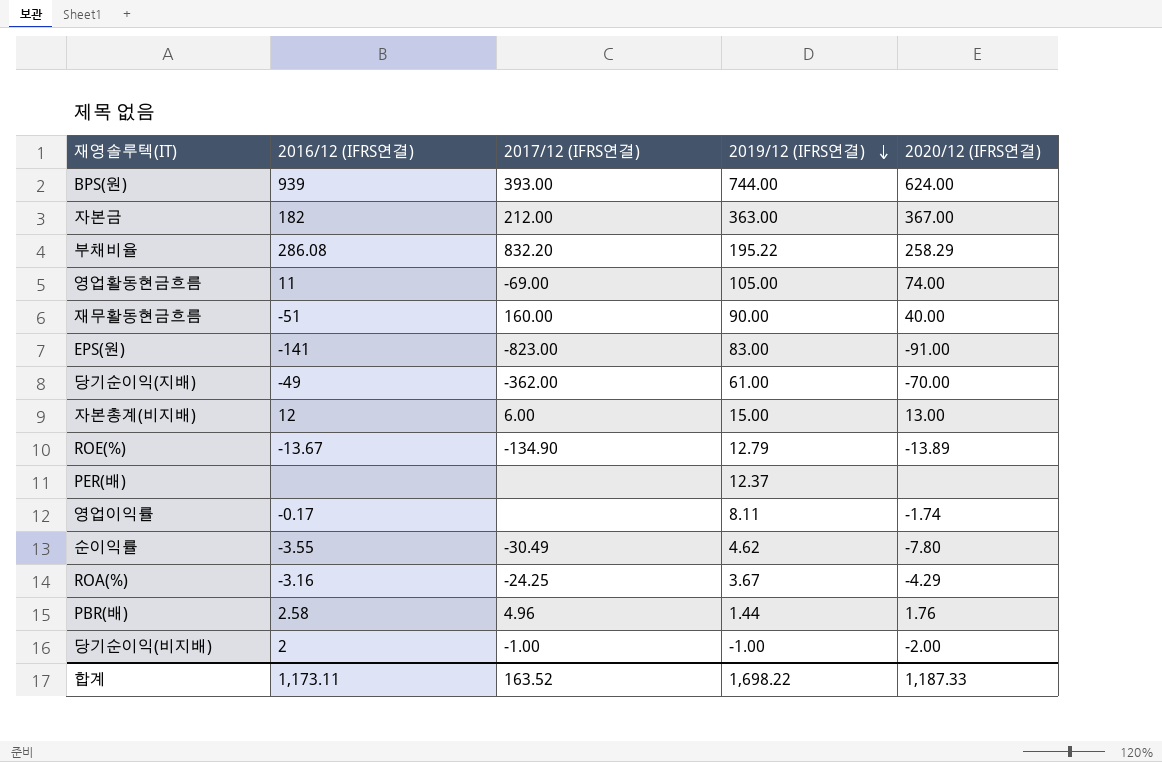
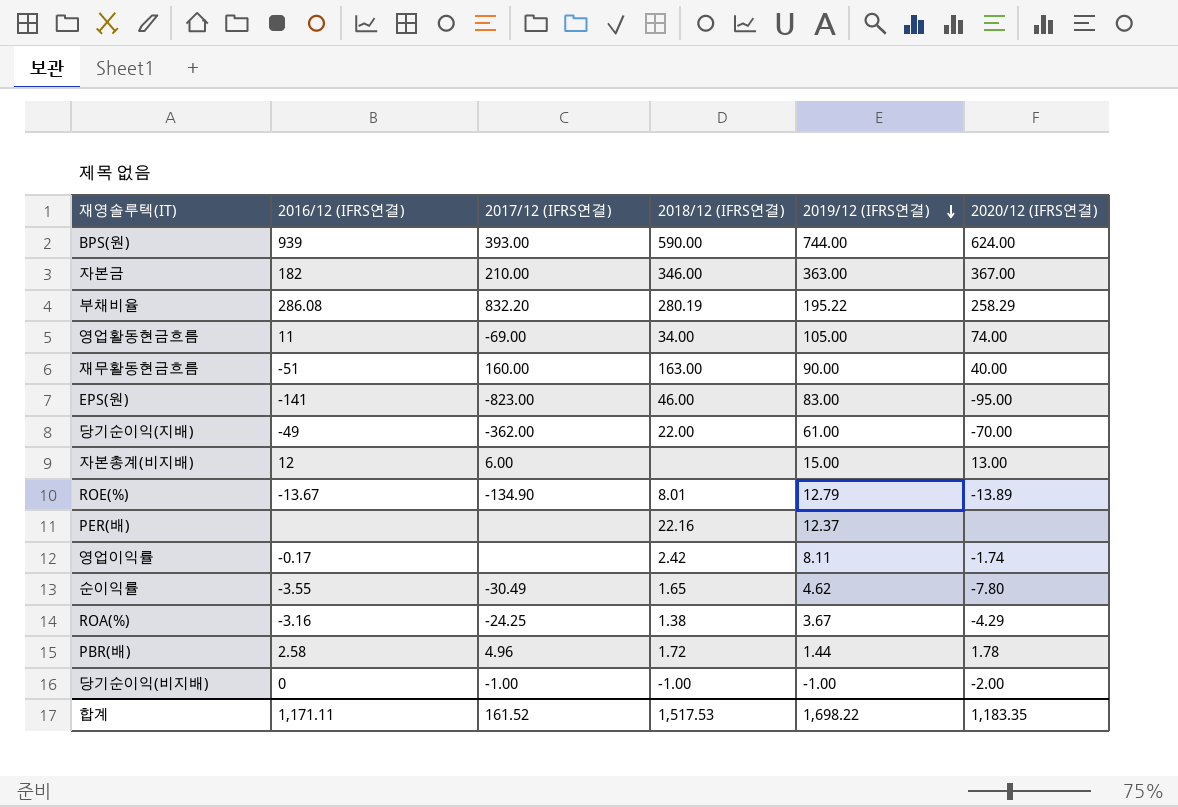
column 2018/12 (IFRS연결) | position: none -> 4
자본금 | 2017/12 (IFRS연결): 212.00 -> 210.00
EPS(원) | 2020/12 (IFRS연결): -91.00 -> -95.00
PBR(배) | 2020/12 (IFRS연결): 1.76 -> 1.78
당기순이익(비지배) | 2016/12 (IFRS연결): 2 -> 0
합계 | 2016/12 (IFRS연결): 1,173.11 -> 1,171.11
합계 | 2017/12 (IFRS연결): 163.52 -> 161.52
합계 | 2020/12 (IFRS연결): 1,187.33 -> 1,183.35

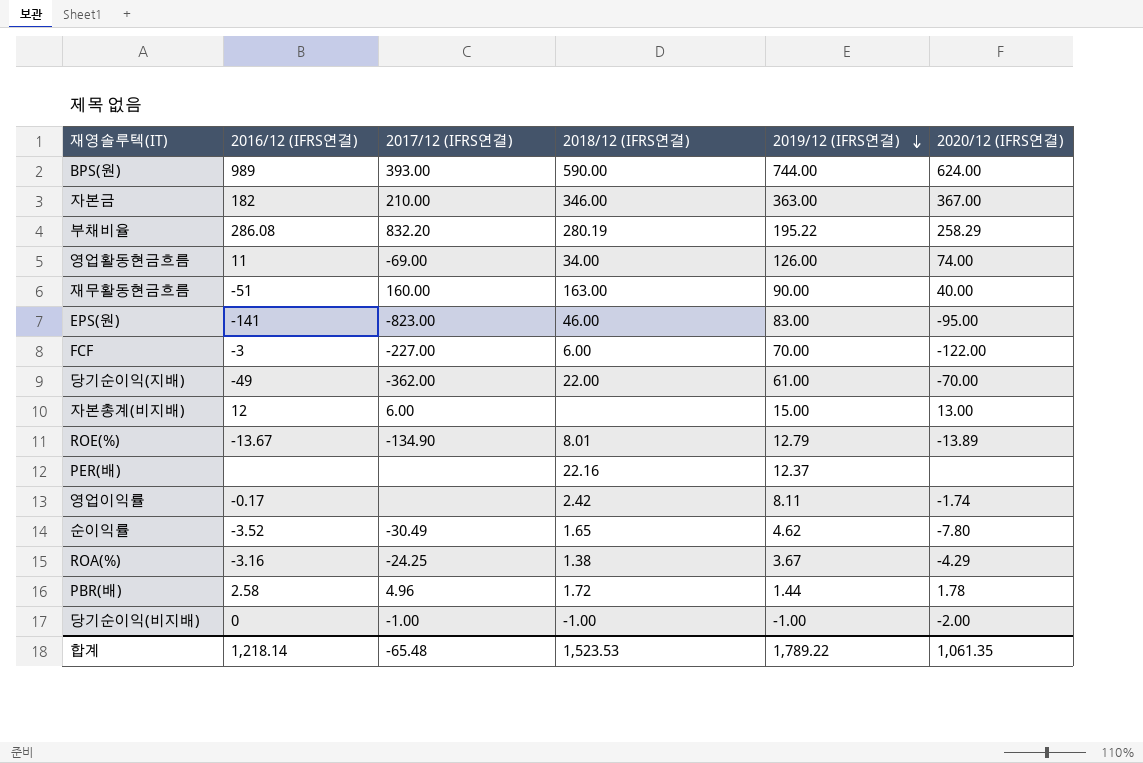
BPS(원) | 2016/12 (IFRS연결): 939 -> 989
영업활동현금흐름 | 2019/12 (IFRS연결): 105.00 -> 126.00
row FCF: none -> -3 | -227.00 | 6.00 | 70.00 | -122.00
순이익률 | 2016/12 (IFRS연결): -3.55 -> -3.52
합계 | 2016/12 (IFRS연결): 1,171.11 -> 1,218.14
합계 | 2017/12 (IFRS연결): 161.52 -> -65.48
합계 | 2018/12 (IFRS연결): 1,517.53 -> 1,523.53
합계 | 2019/12 (IFRS연결): 1,698.22 -> 1,789.22
합계 | 2020/12 (IFRS연결): 1,183.35 -> 1,061.35

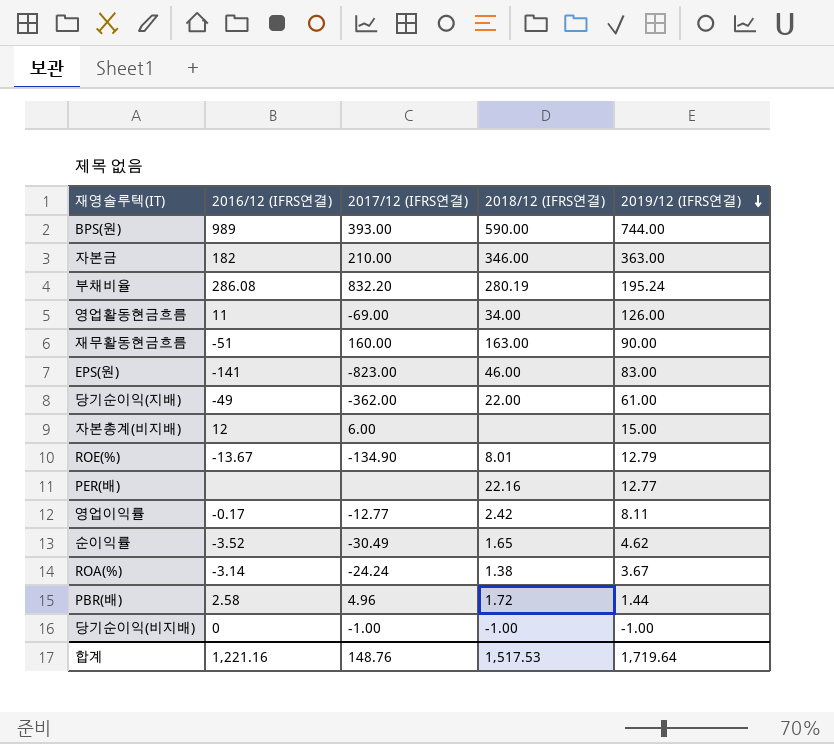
column 2020/12 (IFRS연결) | position: 6 -> none
row FCF: -3 | -227.00 | 6.00 | 70.00 | -122.00 -> none
부채비율 | 2019/12 (IFRS연결): 195.22 -> 195.24
PER(배) | 2019/12 (IFRS연결): 12.37 -> 12.77
영업이익률 | 2017/12 (IFRS연결): none -> -12.77
ROA(%) | 2016/12 (IFRS연결): -3.16 -> -3.14
ROA(%) | 2017/12 (IFRS연결): -24.25 -> -24.24
합계 | 2016/12 (IFRS연결): 1,218.14 -> 1,221.16
합계 | 2017/12 (IFRS연결): -65.48 -> 148.76
합계 | 2018/12 (IFRS연결): 1,523.53 -> 1,517.53
합계 | 2019/12 (IFRS연결): 1,789.22 -> 1,719.64

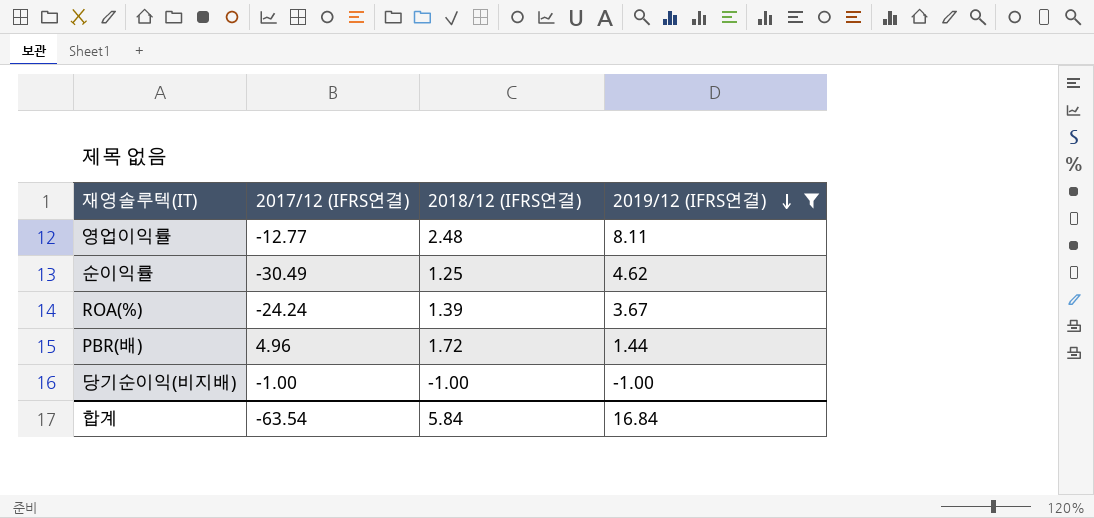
filter: none -> 2019/12 (IFRS연결) <= 8.11
column 2016/12 (IFRS연결) | position: 2 -> none
영업이익률 | 2018/12 (IFRS연결): 2.42 -> 2.48
순이익률 | 2018/12 (IFRS연결): 1.65 -> 1.25
ROA(%) | 2018/12 (IFRS연결): 1.38 -> 1.39
합계 | 2017/12 (IFRS연결): 148.76 -> -63.54
합계 | 2018/12 (IFRS연결): 1,517.53 -> 5.84
합계 | 2019/12 (IFRS연결): 1,719.64 -> 16.84

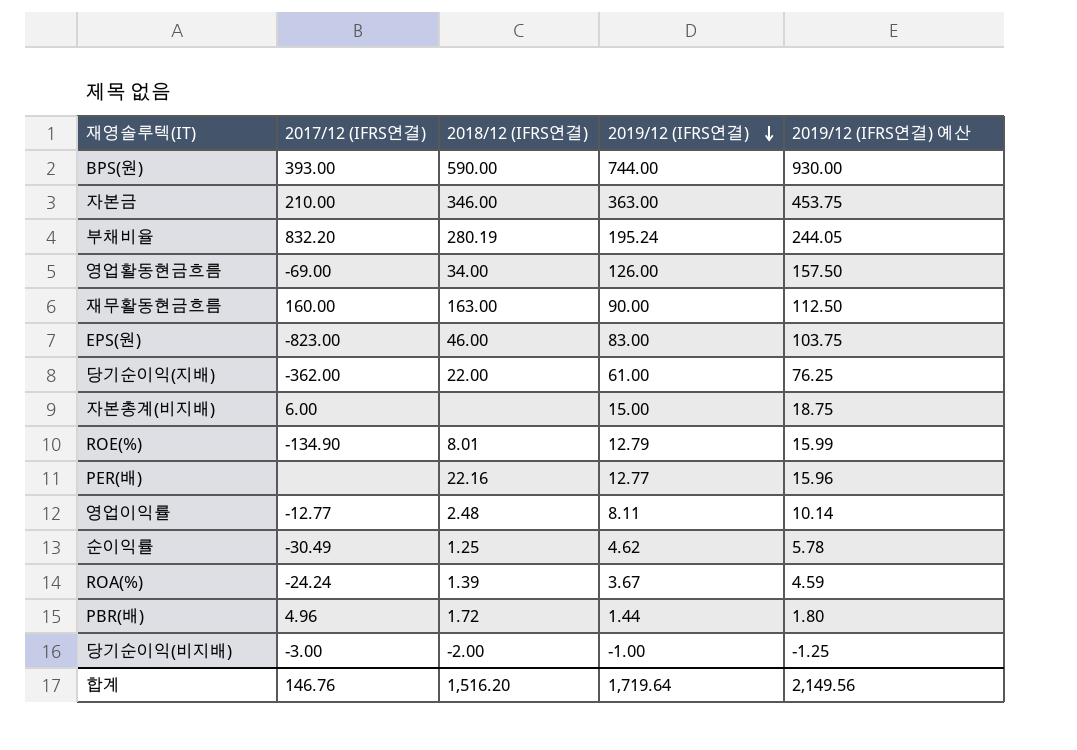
filter: 2019/12 (IFRS연결) <= 8.11 -> none
column 2019/12 (IFRS연결) 예산 | formula: none -> [2019/12 (IFRS연결)] * 1.25
당기순이익(비지배) | 2017/12 (IFRS연결): -1.00 -> -3.00
당기순이익(비지배) | 2018/12 (IFRS연결): -1.00 -> -2.00
합계 | 2017/12 (IFRS연결): -63.54 -> 146.76
합계 | 2018/12 (IFRS연결): 5.84 -> 1,516.20
합계 | 2019/12 (IFRS연결): 16.84 -> 1,719.64

